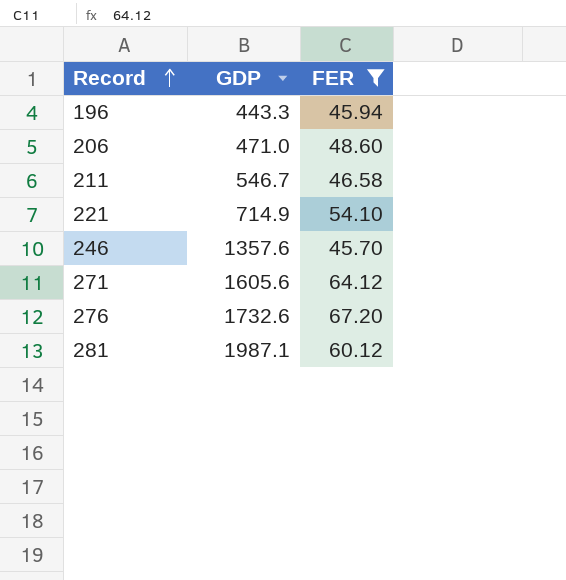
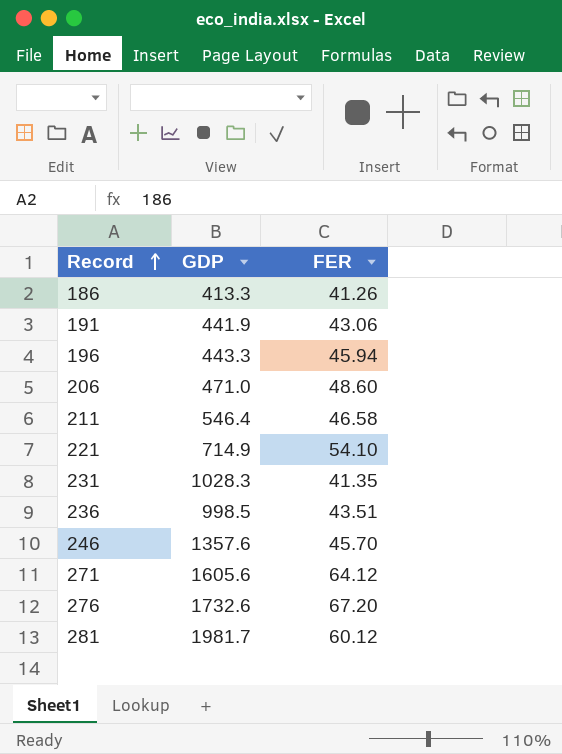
filter: FER >= 45.70 -> none
211 | GDP: 546.7 -> 546.4
281 | GDP: 1987.1 -> 1981.7

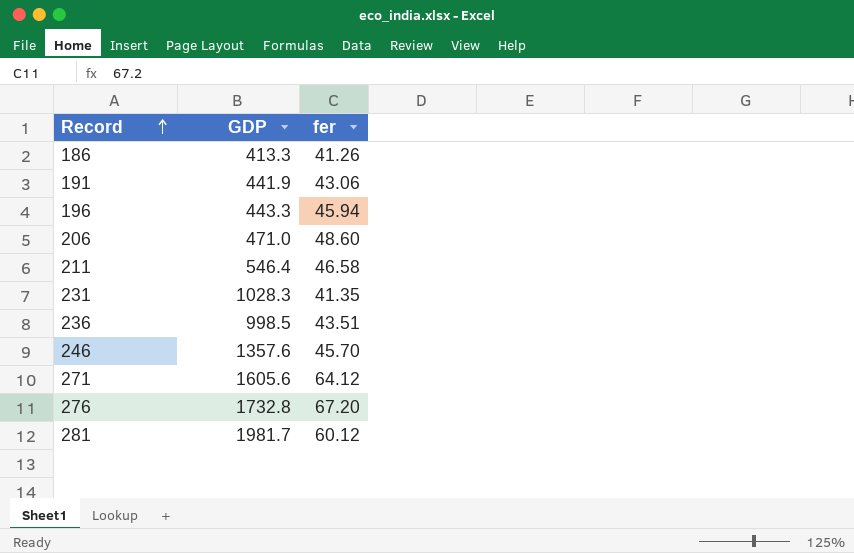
column name: FER -> fer
row 221: 714.9 | 54.10 -> none
276 | GDP: 1732.6 -> 1732.8

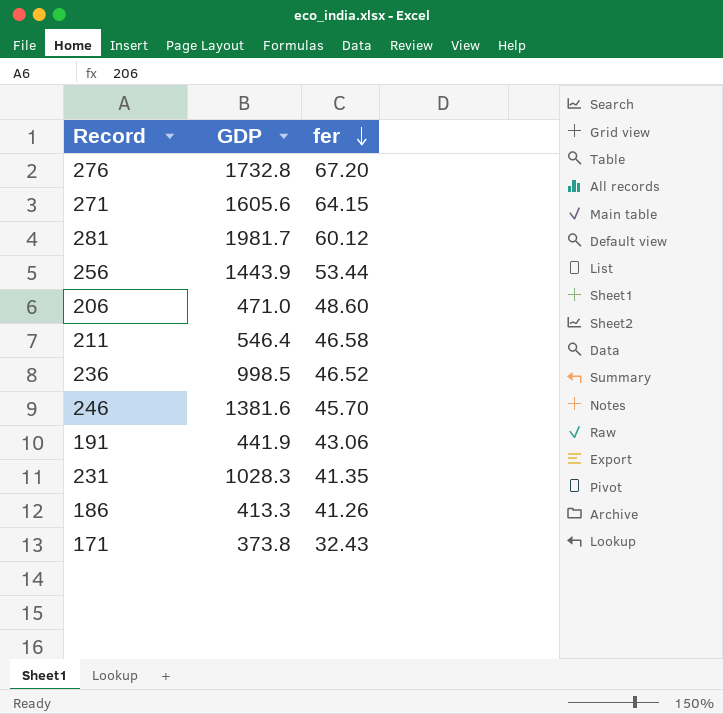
row order: Record ascending -> fer descending
row 196: 443.3 | 45.94 -> none
271 | fer: 64.12 -> 64.15
row 256: none -> 1443.9 | 53.44
236 | fer: 43.51 -> 46.52
246 | GDP: 1357.6 -> 1381.6
row 171: none -> 373.8 | 32.43

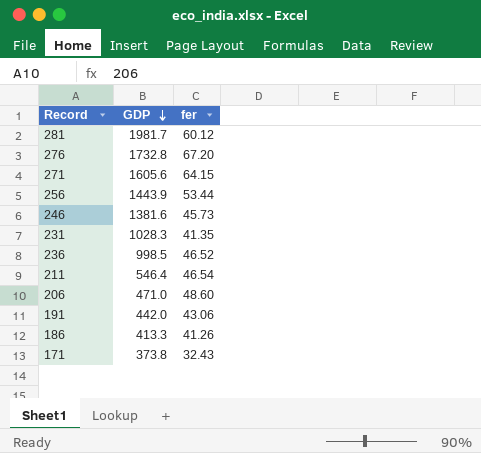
row order: fer descending -> GDP descending
246 | fer: 45.70 -> 45.73
211 | fer: 46.58 -> 46.54
191 | GDP: 441.9 -> 442.0

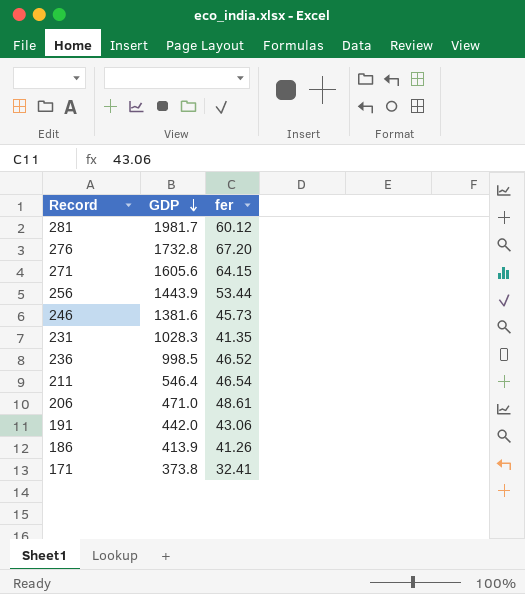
206 | fer: 48.60 -> 48.61
186 | GDP: 413.3 -> 413.9
171 | fer: 32.43 -> 32.41

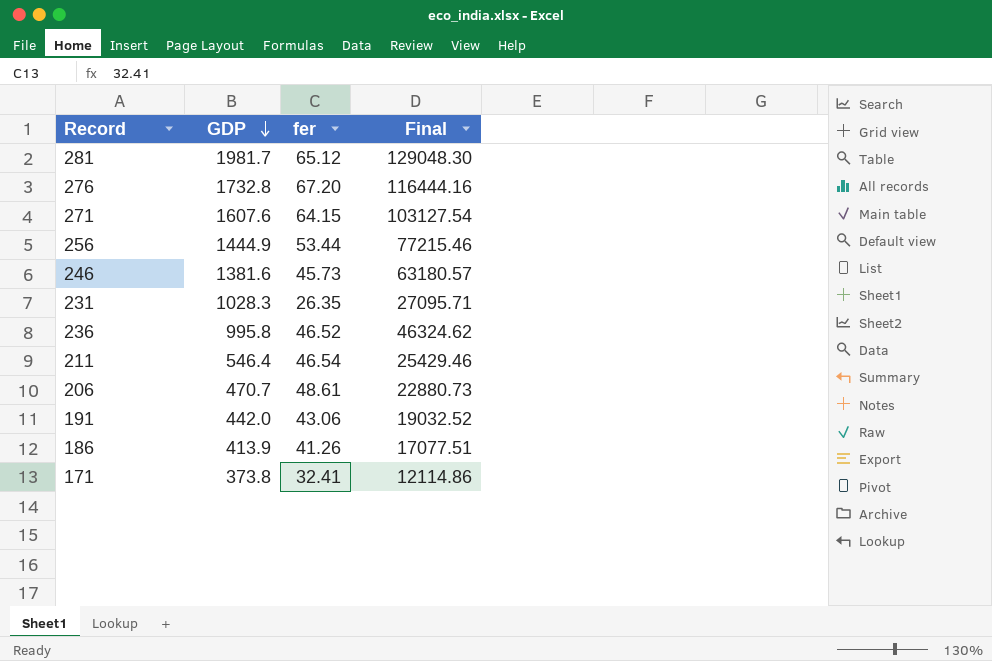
column Final | formula: none -> [GDP] * [fer]
281 | fer: 60.12 -> 65.12
271 | GDP: 1605.6 -> 1607.6
256 | GDP: 1443.9 -> 1444.9
231 | fer: 41.35 -> 26.35
236 | GDP: 998.5 -> 995.8
206 | GDP: 471.0 -> 470.7

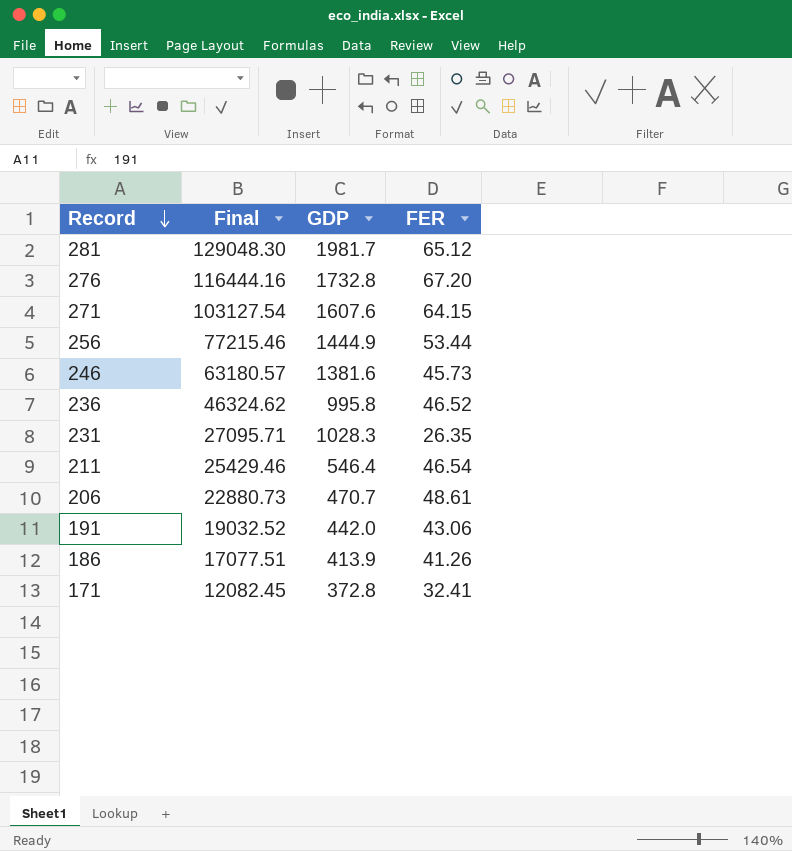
row order: GDP descending -> Record descending
column Final | position: 4 -> 2
column name: fer -> FER
171 | Final: 12114.86 -> 12082.45
171 | GDP: 373.8 -> 372.8

